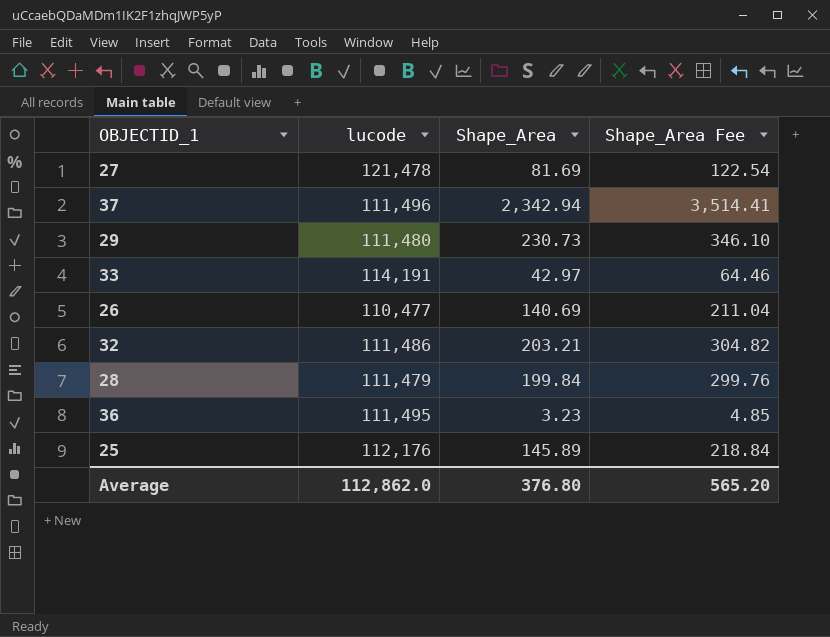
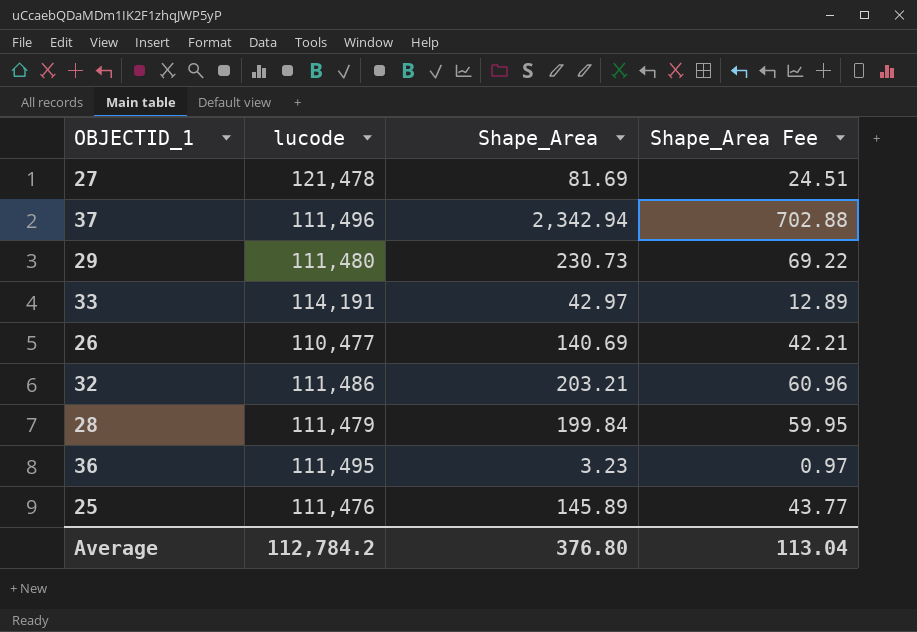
column Shape_Area Fee | formula: [Shape_Area] * 1.5 -> [Shape_Area] * 0.3
25 | lucode: 112,176 -> 111,476
Average | lucode: 112,862.0 -> 112,784.2
Average | Shape_Area Fee: 565.20 -> 113.04

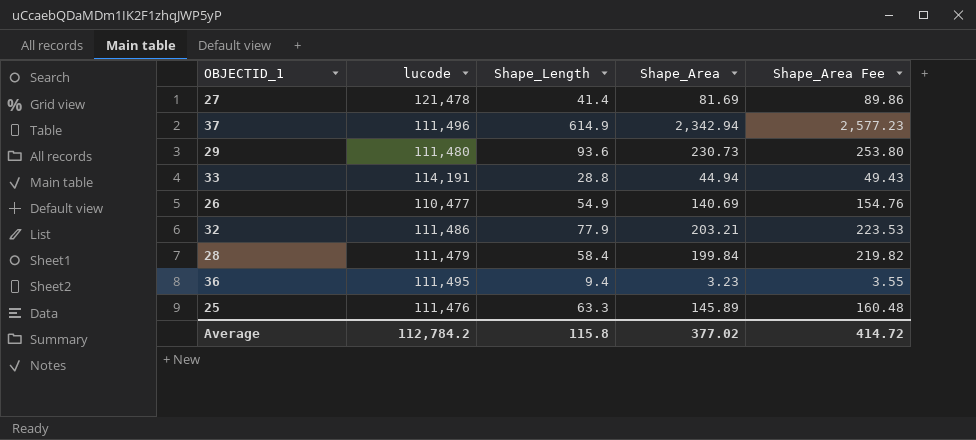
column Shape_Length | position: none -> 3
column Shape_Area Fee | formula: [Shape_Area] * 0.3 -> [Shape_Area] * 1.1
33 | Shape_Area: 42.97 -> 44.94
Average | Shape_Area: 376.80 -> 377.02
Average | Shape_Area Fee: 113.04 -> 414.72

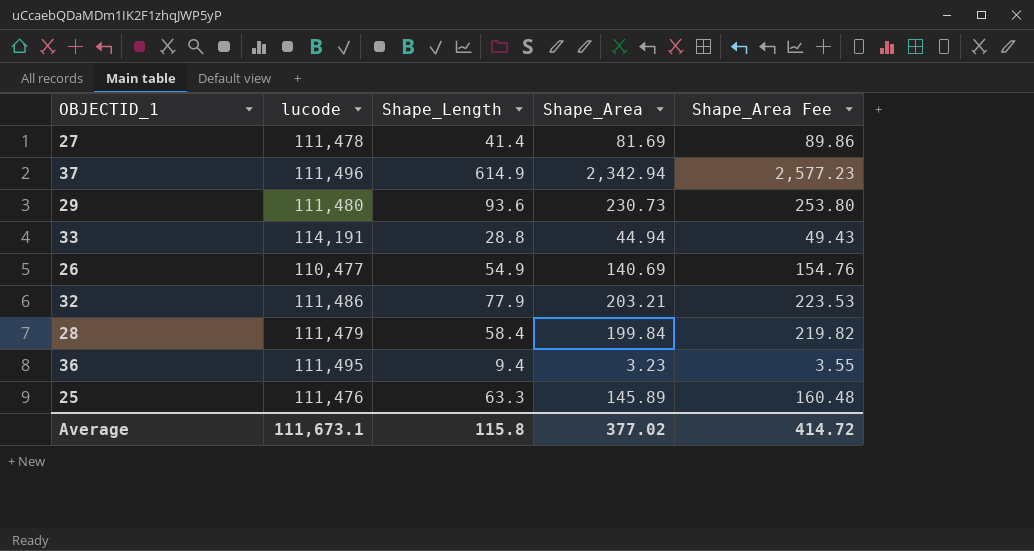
27 | lucode: 121,478 -> 111,478
Average | lucode: 112,784.2 -> 111,673.1

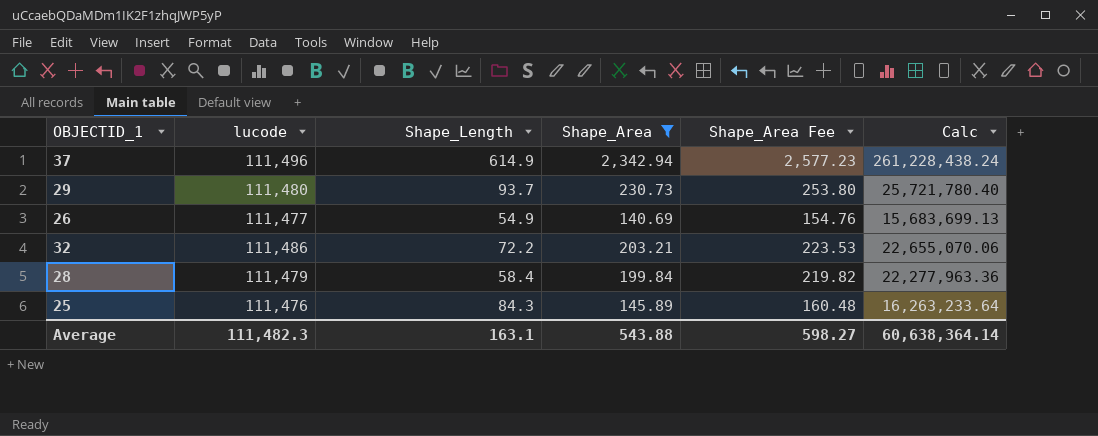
filter: none -> Shape_Area >= 140.69
column Calc | formula: none -> [lucode] * [Shape_Area]
29 | Shape_Length: 93.6 -> 93.7
26 | lucode: 110,477 -> 111,477
32 | Shape_Length: 77.9 -> 72.2
25 | Shape_Length: 63.3 -> 84.3
Average | lucode: 111,673.1 -> 111,482.3
Average | Shape_Length: 115.8 -> 163.1
Average | Shape_Area: 377.02 -> 543.88
Average | Shape_Area Fee: 414.72 -> 598.27

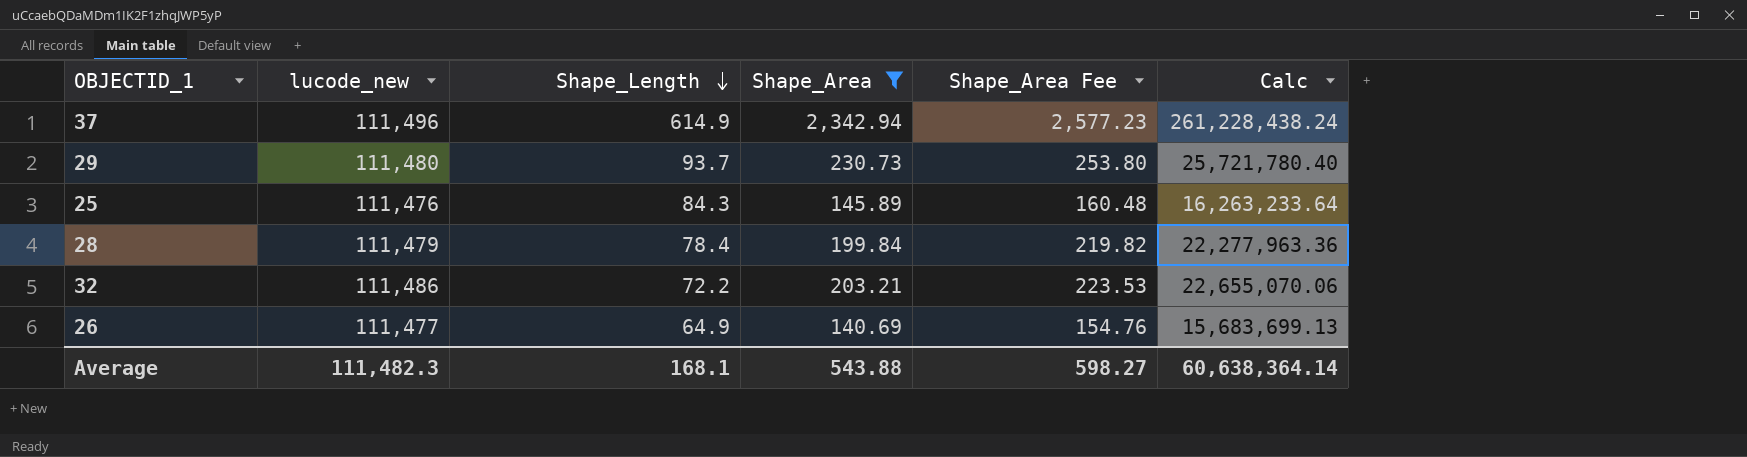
row order: none -> Shape_Length descending
column name: lucode -> lucode_new
28 | Shape_Length: 58.4 -> 78.4
26 | Shape_Length: 54.9 -> 64.9
Average | Shape_Length: 163.1 -> 168.1

